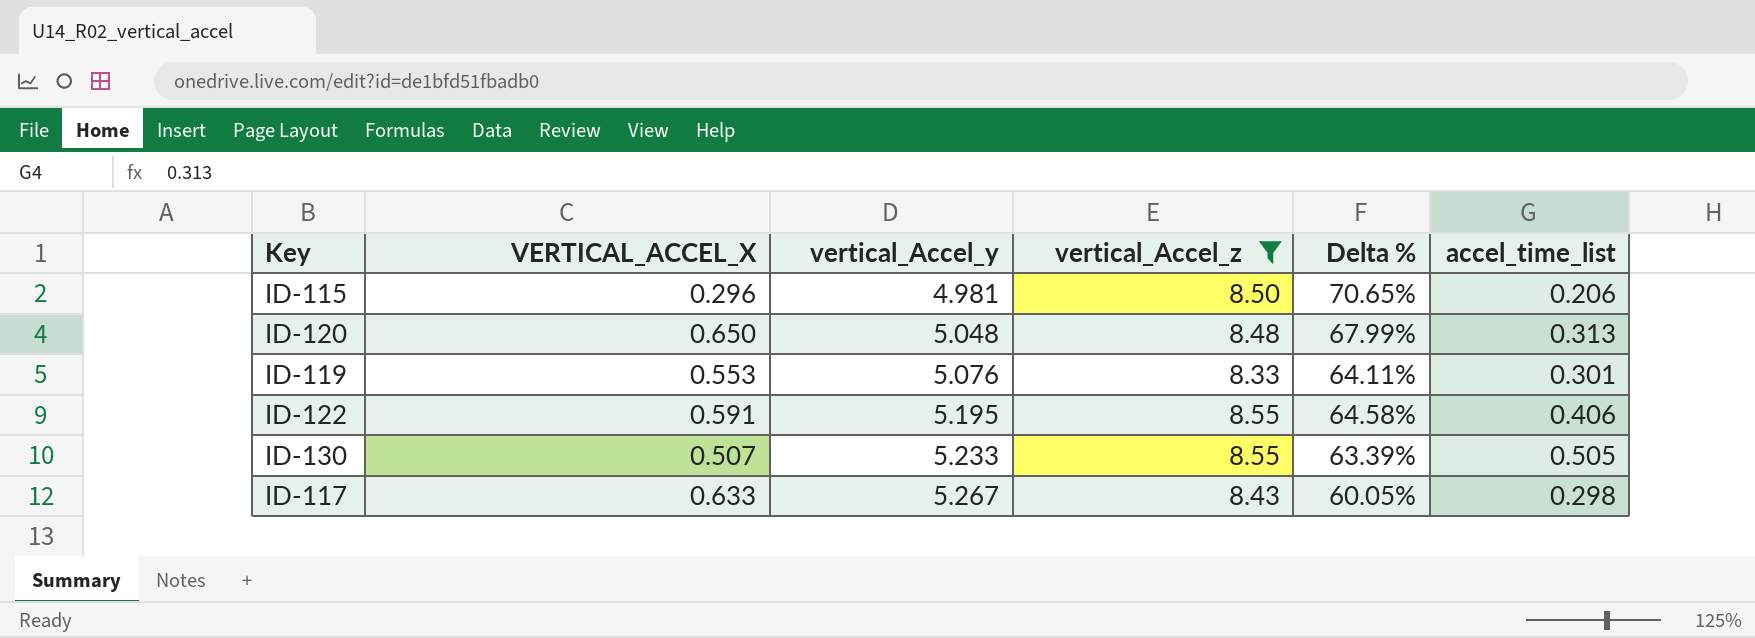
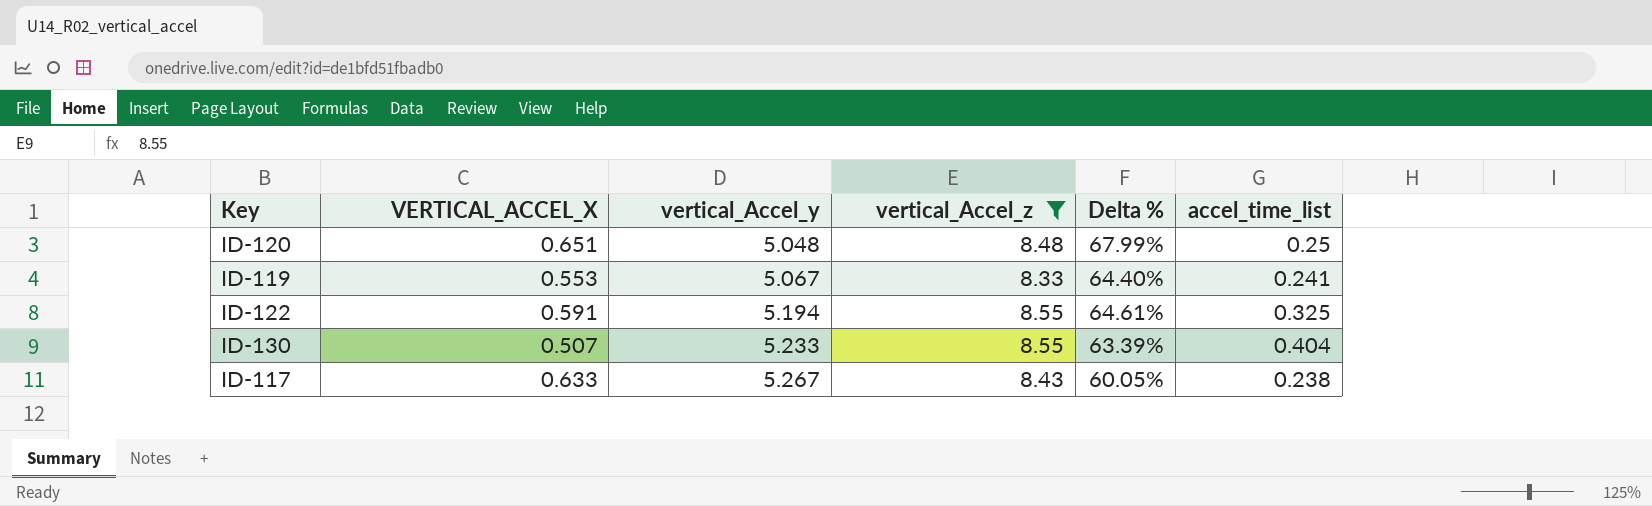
row ID-115: 0.296 | 4.981 | 8.50 | 70.65% | 0.206 -> none
ID-120 | VERTICAL_ACCEL_X: 0.650 -> 0.651
ID-120 | accel_time_list: 0.313 -> 0.25
ID-119 | vertical_Accel_y: 5.076 -> 5.067
ID-119 | Delta %: 64.11% -> 64.40%
ID-119 | accel_time_list: 0.301 -> 0.241
ID-122 | vertical_Accel_y: 5.195 -> 5.194
ID-122 | Delta %: 64.58% -> 64.61%
ID-122 | accel_time_list: 0.406 -> 0.325
ID-130 | accel_time_list: 0.505 -> 0.404
ID-117 | accel_time_list: 0.298 -> 0.238

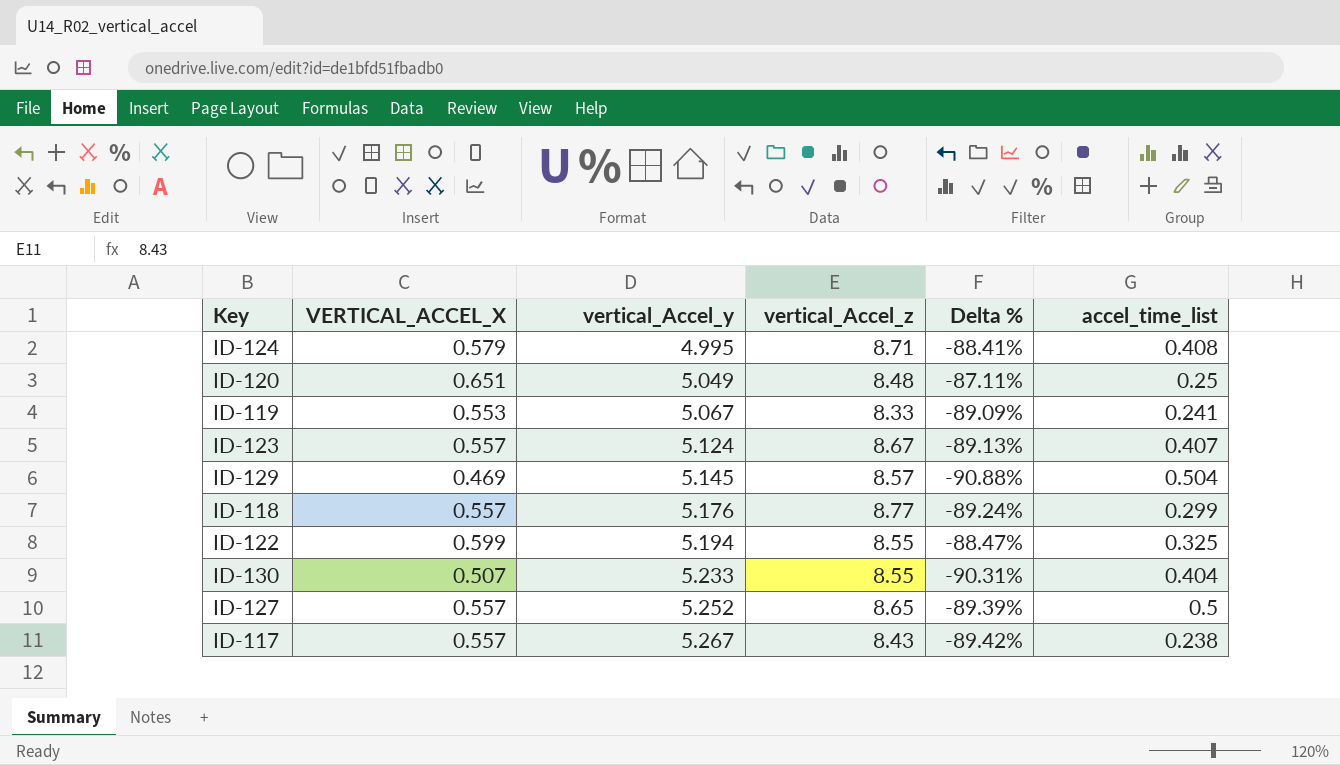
filter: vertical_Accel_z <= 8.55 -> none
column Delta % | formula: ([vertical_Accel_z] - [vertical_Accel_y]) / [vertical_Accel_y] -> ([VERTICAL_ACCEL_X] - [vertical_Accel_y]) / [vertical_Accel_y]
ID-120 | vertical_Accel_y: 5.048 -> 5.049
ID-122 | VERTICAL_ACCEL_X: 0.591 -> 0.599
ID-117 | VERTICAL_ACCEL_X: 0.633 -> 0.557

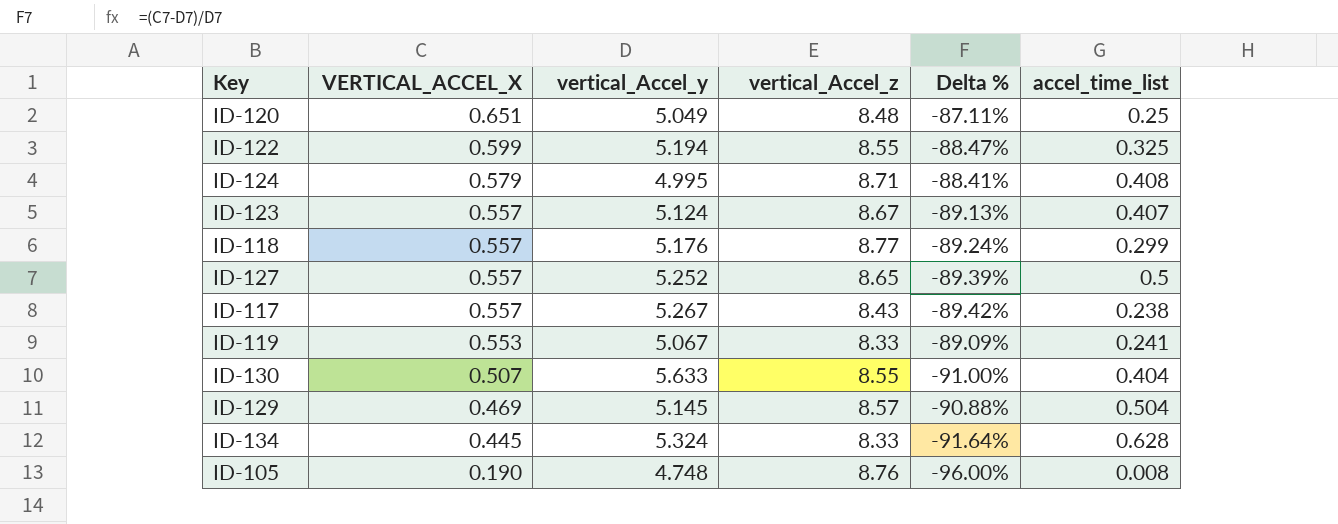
row order: vertical_Accel_y ascending -> VERTICAL_ACCEL_X descending
ID-130 | vertical_Accel_y: 5.233 -> 5.633
ID-130 | Delta %: -90.31% -> -91.00%
row ID-134: none -> 0.445 | 5.324 | 8.33 | -91.64% | 0.628
row ID-105: none -> 0.190 | 4.748 | 8.76 | -96.00% | 0.008

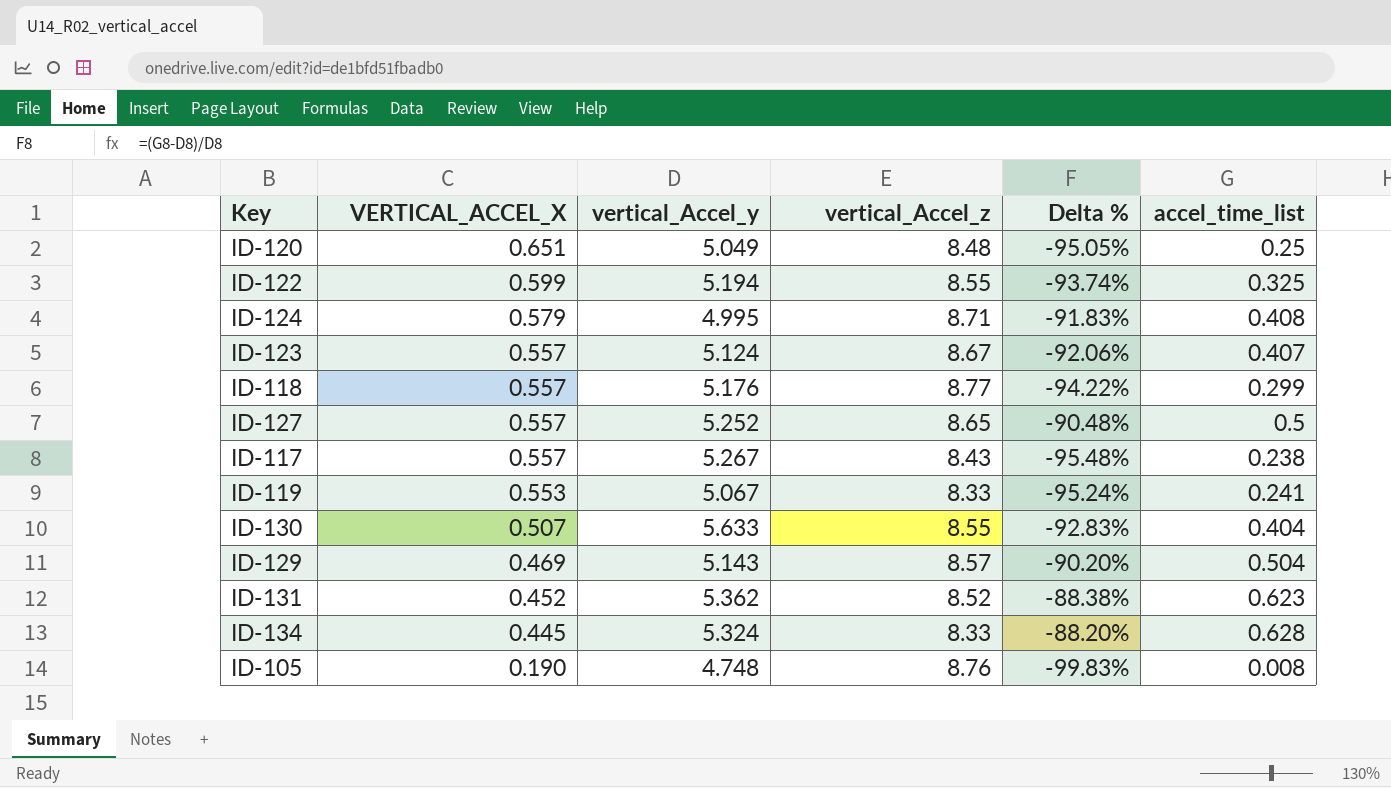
column Delta % | formula: ([VERTICAL_ACCEL_X] - [vertical_Accel_y]) / [vertical_Accel_y] -> ([accel_time_list] - [vertical_Accel_y]) / [vertical_Accel_y]
ID-129 | vertical_Accel_y: 5.145 -> 5.143
row ID-131: none -> 0.452 | 5.362 | 8.52 | -88.38% | 0.623

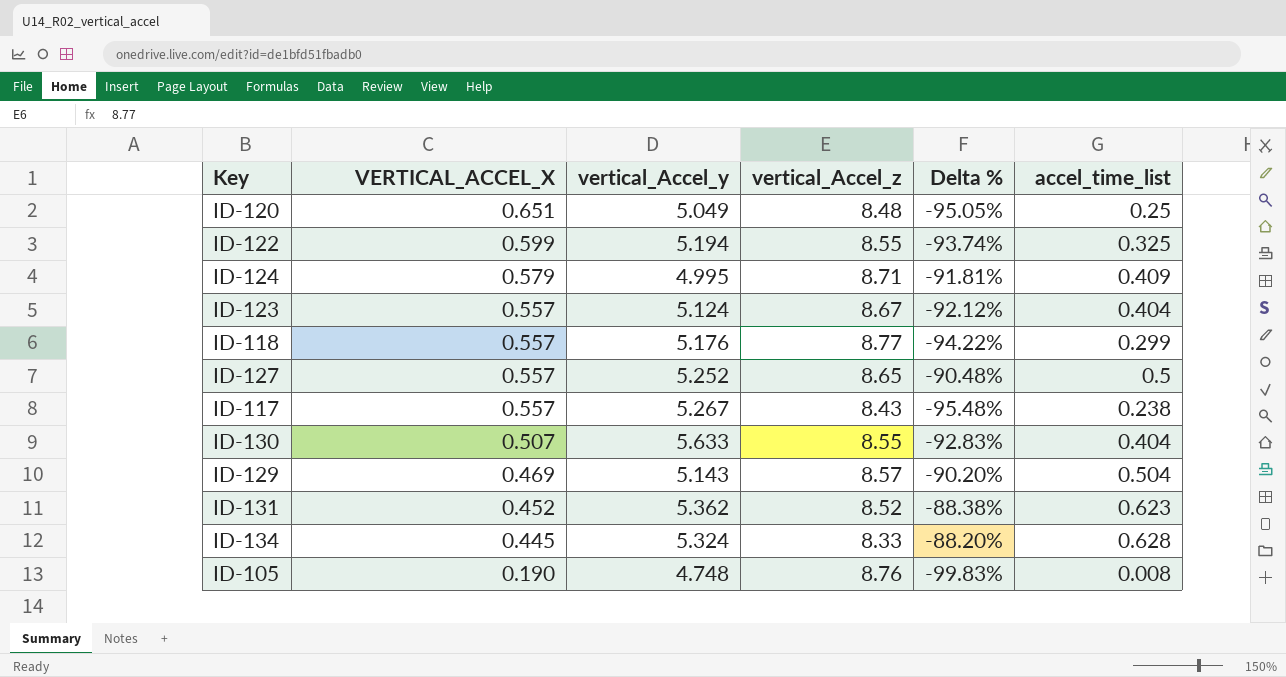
row ID-119: 0.553 | 5.067 | 8.33 | -95.24% | 0.241 -> none
ID-124 | Delta %: -91.83% -> -91.81%
ID-124 | accel_time_list: 0.408 -> 0.409
ID-123 | Delta %: -92.06% -> -92.12%
ID-123 | accel_time_list: 0.407 -> 0.404

